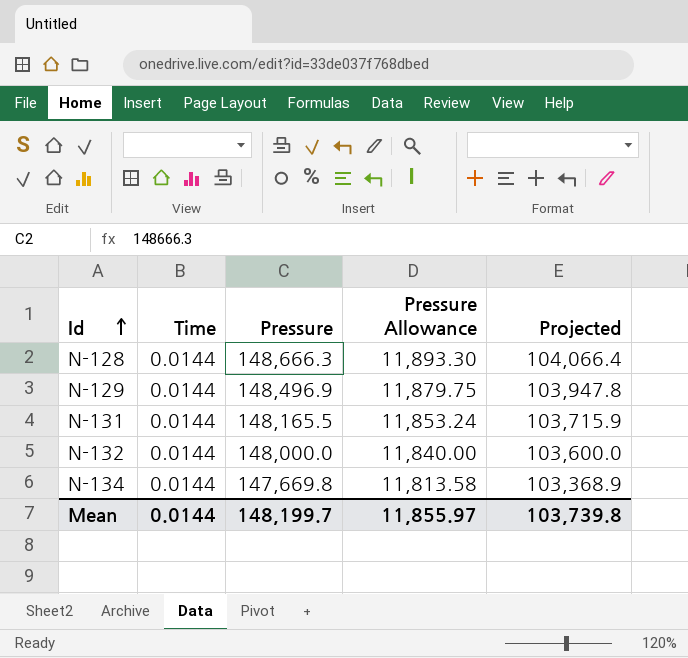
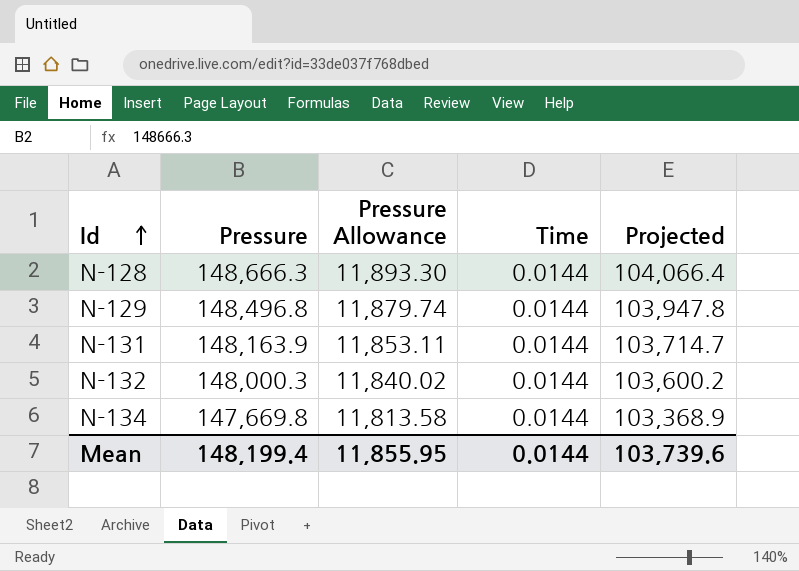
column Time | position: 2 -> 4
N-129 | Pressure: 148,496.9 -> 148,496.8
N-129 | Pressure Allowance: 11,879.75 -> 11,879.74
N-131 | Pressure: 148,165.5 -> 148,163.9
N-131 | Pressure Allowance: 11,853.24 -> 11,853.11
N-131 | Projected: 103,715.9 -> 103,714.7
N-132 | Pressure: 148,000.0 -> 148,000.3
N-132 | Pressure Allowance: 11,840.00 -> 11,840.02
N-132 | Projected: 103,600.0 -> 103,600.2
Mean | Pressure: 148,199.7 -> 148,199.4
Mean | Pressure Allowance: 11,855.97 -> 11,855.95
Mean | Projected: 103,739.8 -> 103,739.6

